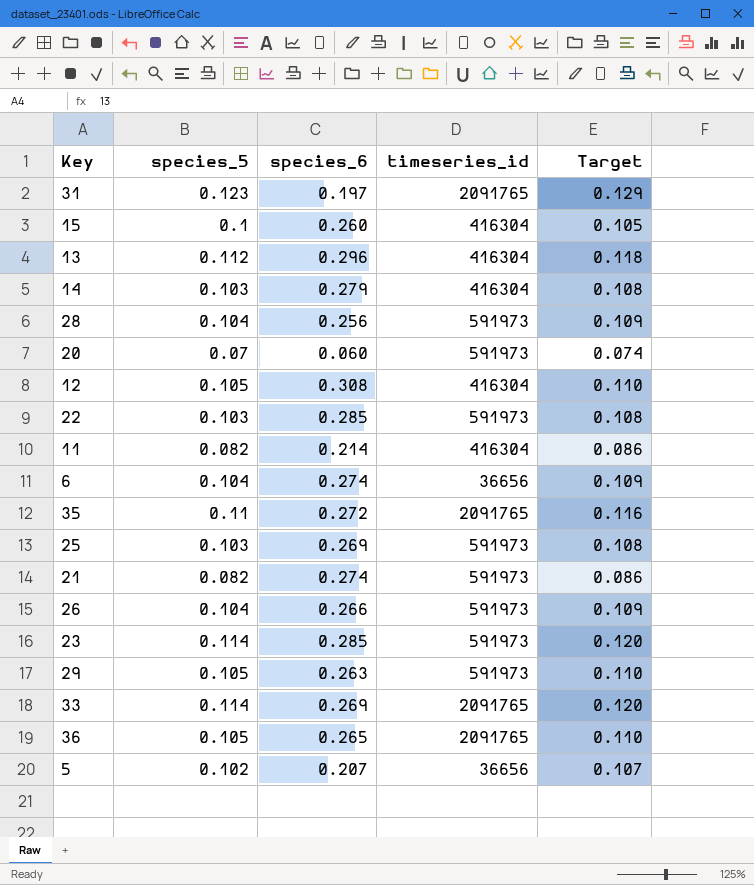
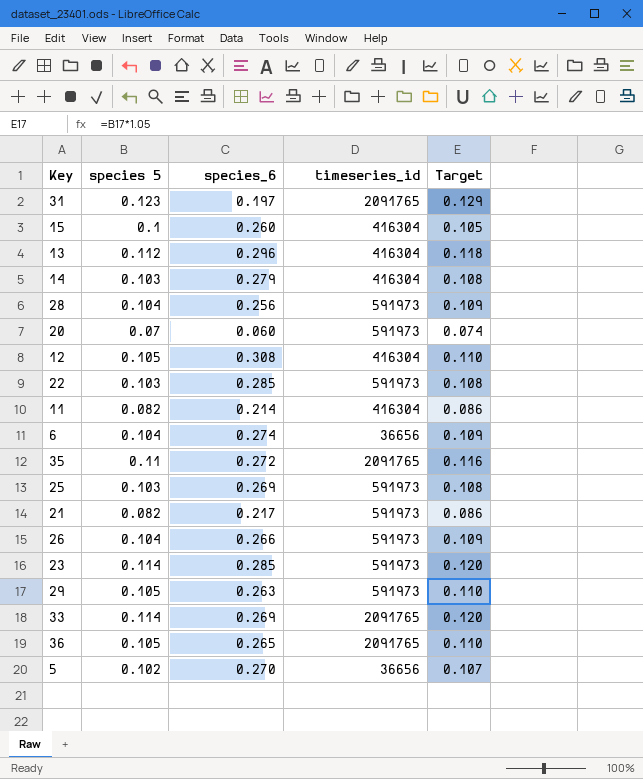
column name: species_5 -> species 5
21 | species_6: 0.274 -> 0.217
5 | species_6: 0.207 -> 0.270

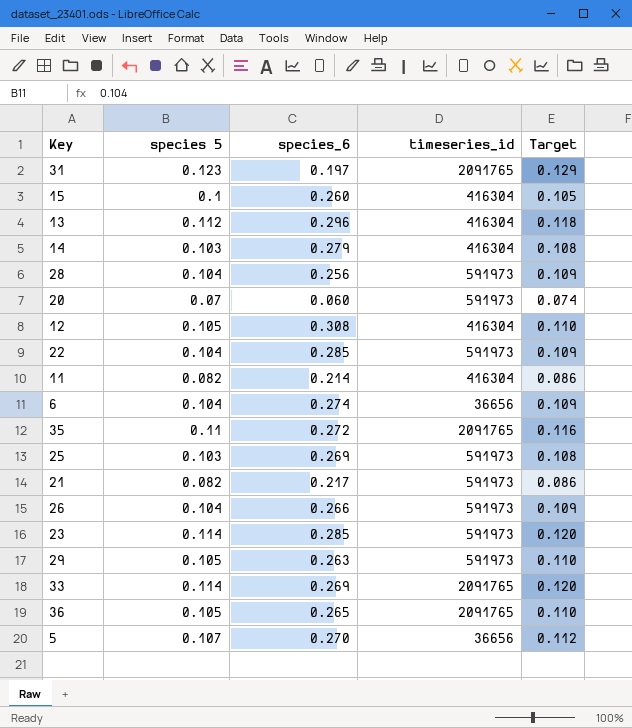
22 | species 5: 0.103 -> 0.104
22 | Target: 0.108 -> 0.109
5 | species 5: 0.102 -> 0.107
5 | Target: 0.107 -> 0.112

